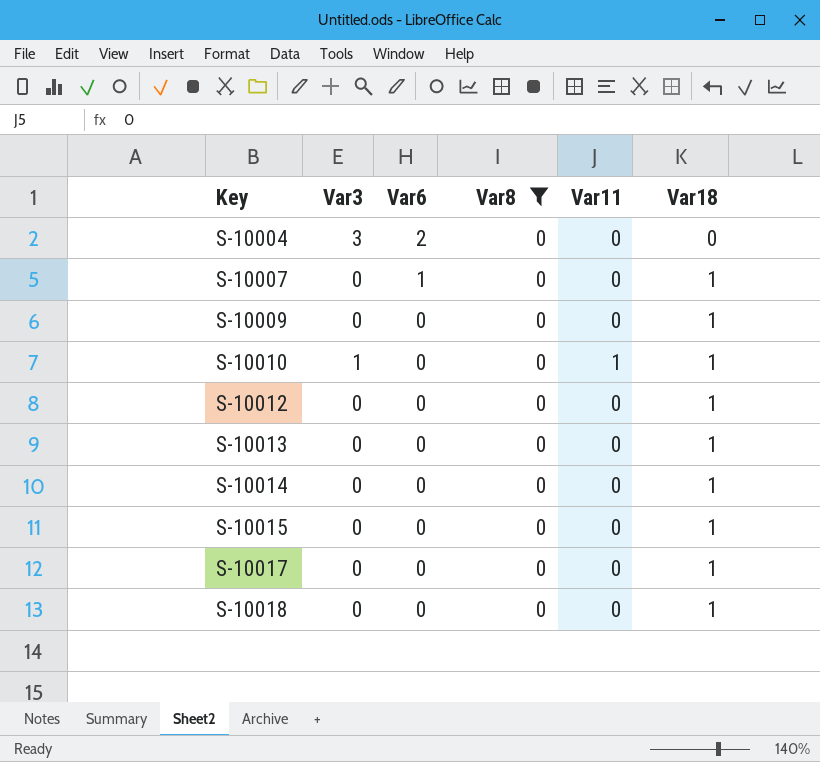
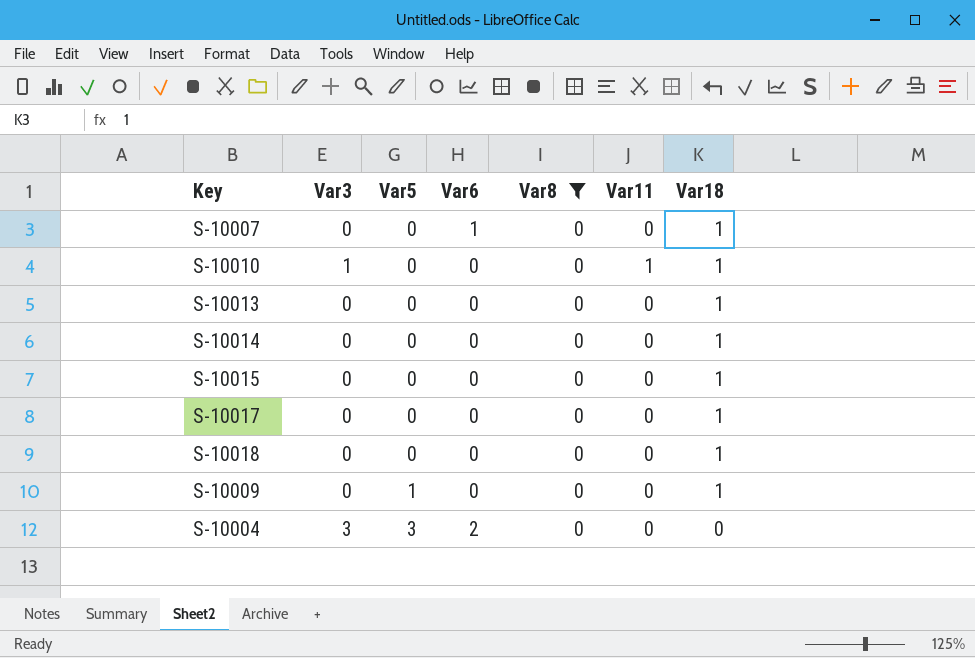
row order: Key ascending -> Var5 ascending
column Var5 | position: none -> 3
row S-10012: 0 | 0 | 0 | 0 | 1 -> none

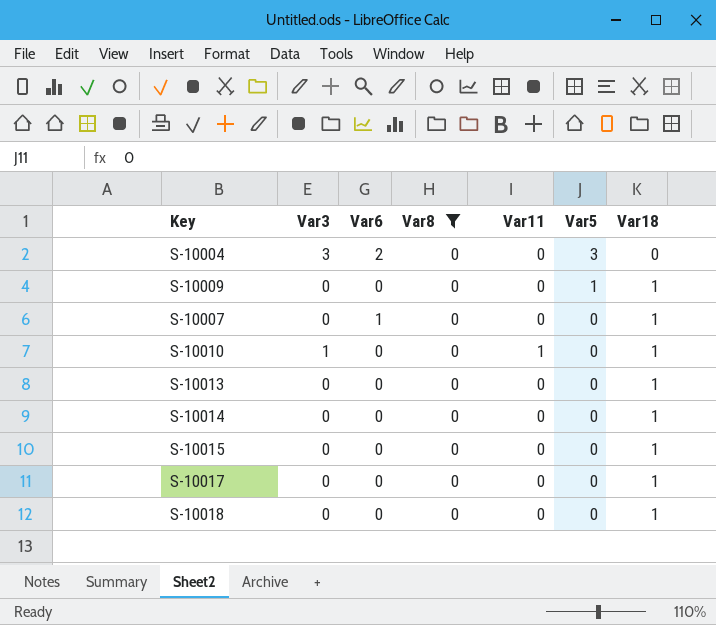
row order: Var5 ascending -> Var5 descending
column Var5 | position: 3 -> 6

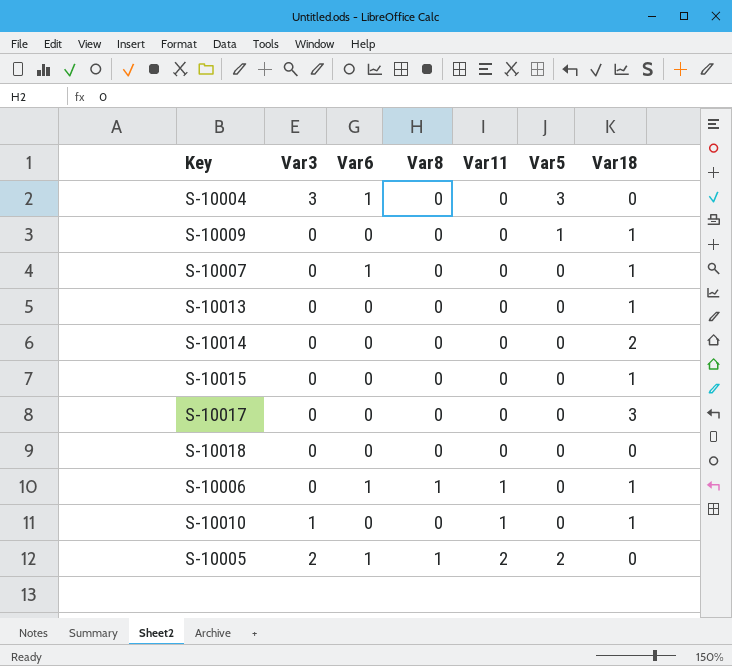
filter: Var8 = 0 -> none
row order: Var5 descending -> Var11 ascending
S-10004 | Var6: 2 -> 1
S-10014 | Var18: 1 -> 2
S-10017 | Var18: 1 -> 3
S-10018 | Var18: 1 -> 0

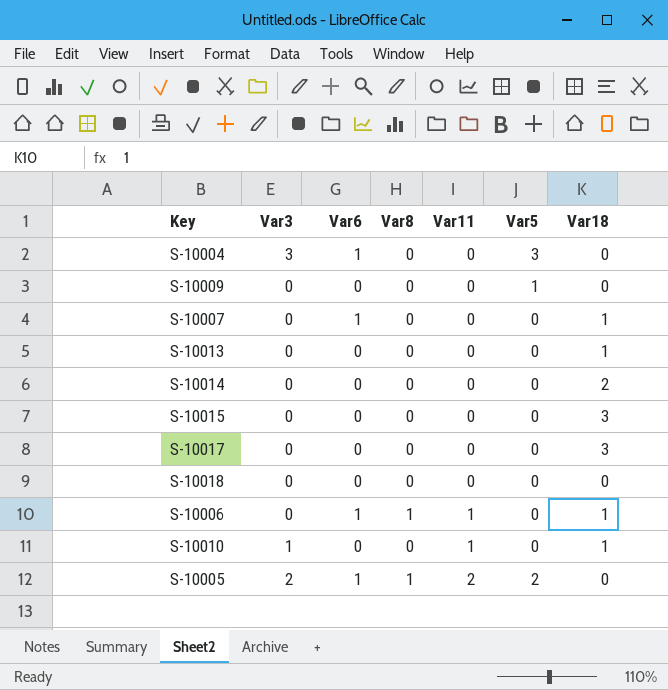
S-10009 | Var18: 1 -> 0
S-10015 | Var18: 1 -> 3

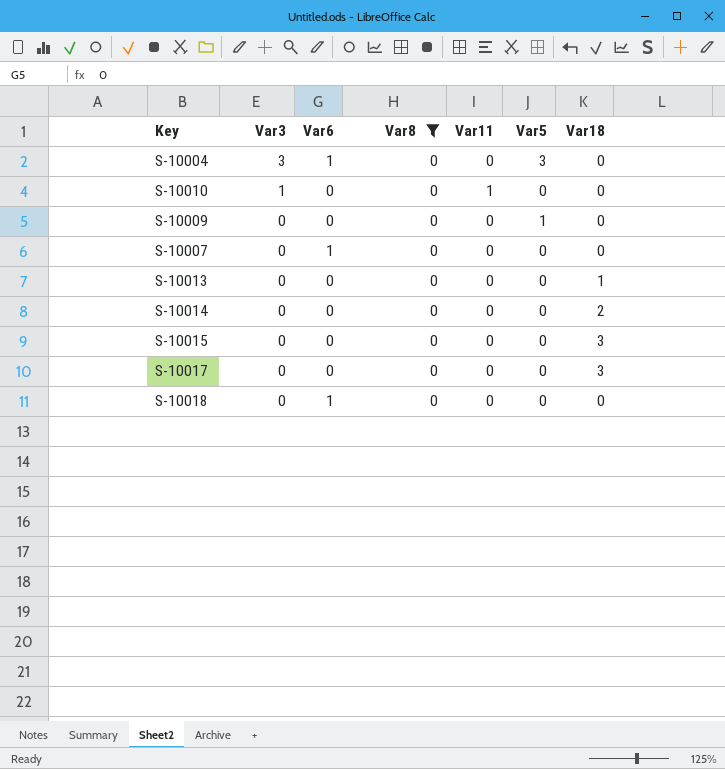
filter: none -> Var8 = 0
row order: Var11 ascending -> Var3 descending
S-10010 | Var18: 1 -> 0
S-10007 | Var18: 1 -> 0
S-10018 | Var6: 0 -> 1

